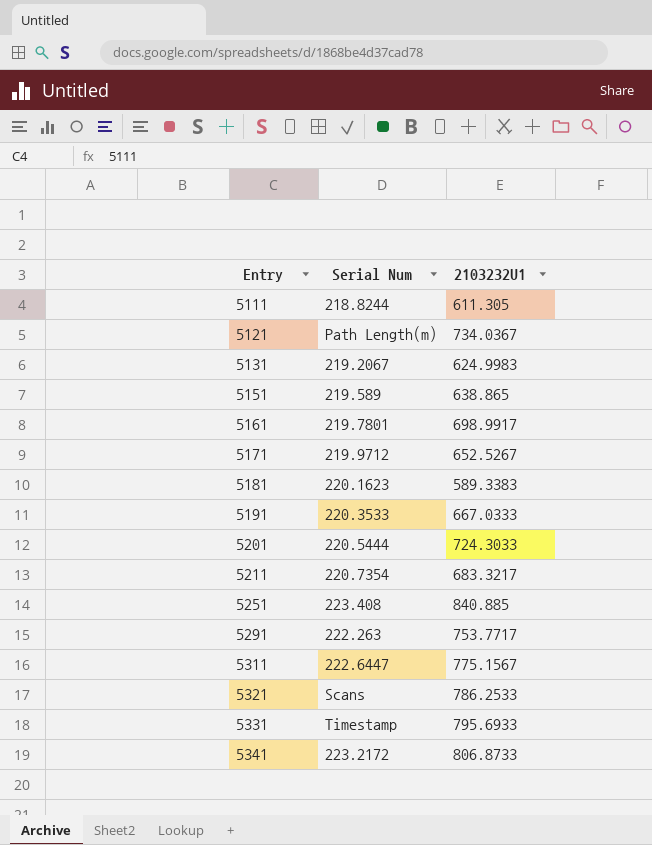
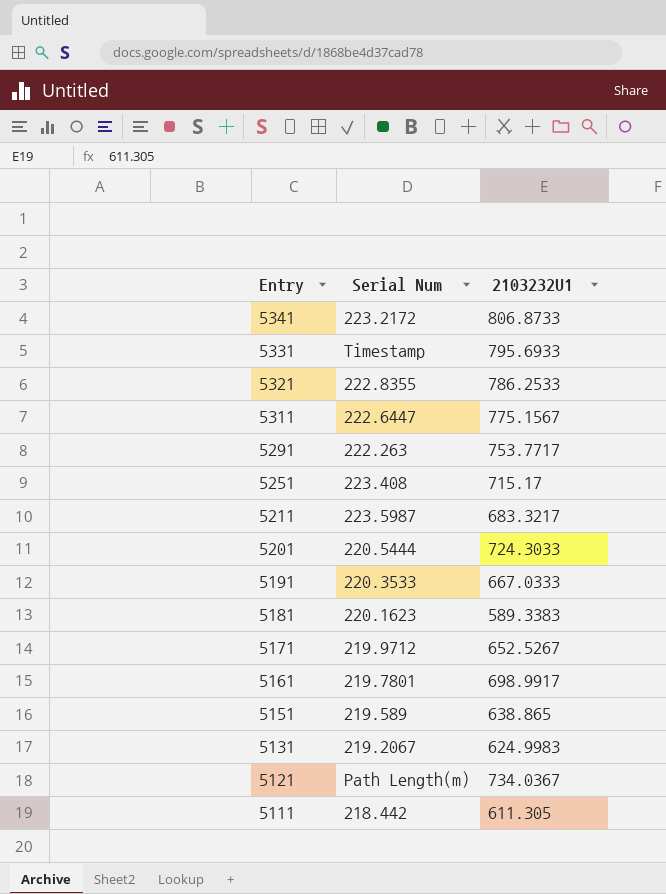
row order: Entry ascending -> Entry descending
5321 | Serial Num: Scans -> 222.8355
5251 | 2103232U1: 840.885 -> 715.17
5211 | Serial Num: 220.7354 -> 223.5987
5111 | Serial Num: 218.8244 -> 218.442

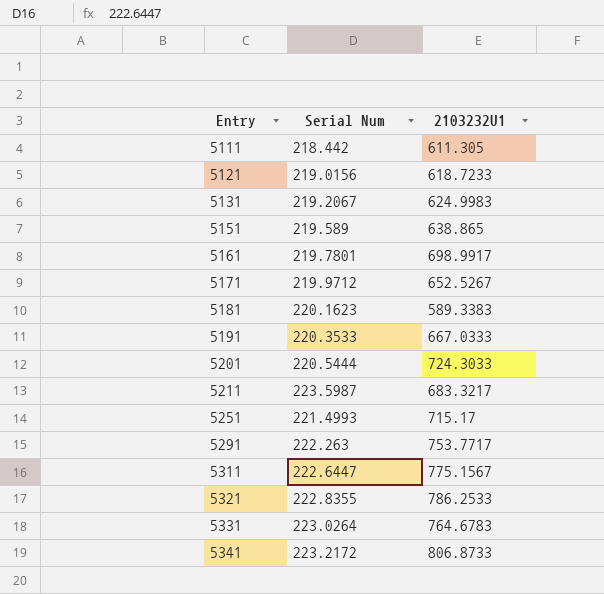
row order: Entry descending -> Entry ascending
5121 | Serial Num: Path Length(m) -> 219.0156
5121 | 2103232U1: 734.0367 -> 618.7233
5251 | Serial Num: 223.408 -> 221.4993
5331 | Serial Num: Timestamp -> 223.0264
5331 | 2103232U1: 795.6933 -> 764.6783

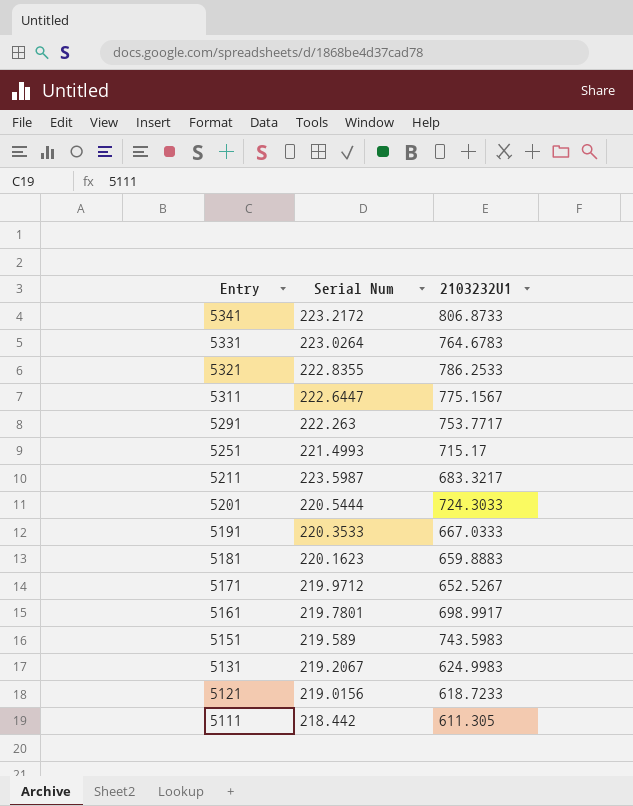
row order: Entry ascending -> Entry descending
5181 | 2103232U1: 589.3383 -> 659.8883
5151 | 2103232U1: 638.865 -> 743.5983

